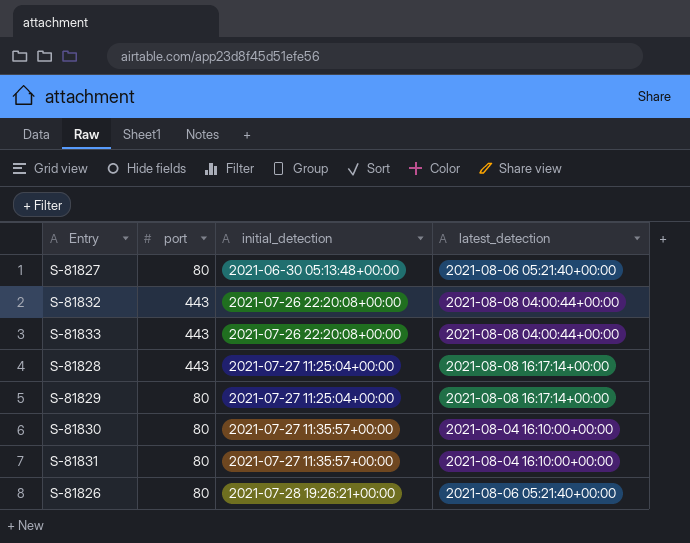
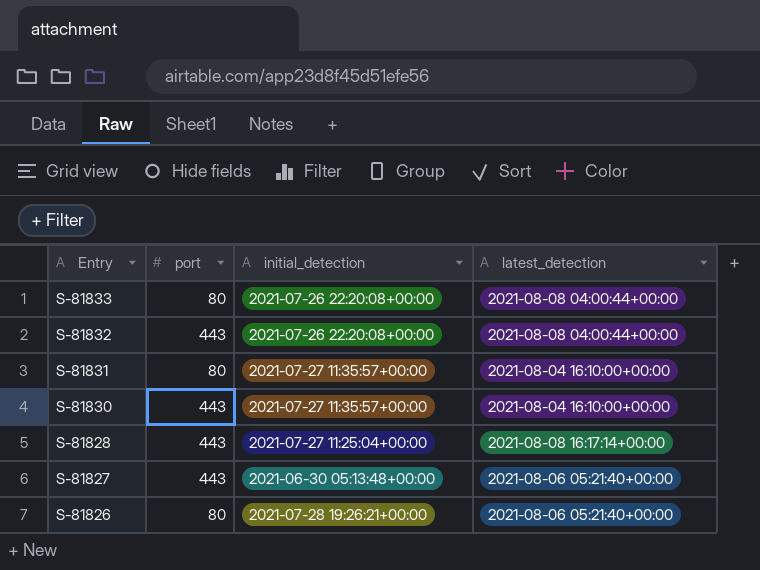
row order: initial_detection ascending -> Entry descending
row S-81829: 80 | 2021-07-27 11:25:04+00:00 | 2021-08-08 16:17:14+00:00 -> none
S-81833 | port: 443 -> 80
S-81830 | port: 80 -> 443
S-81827 | port: 80 -> 443

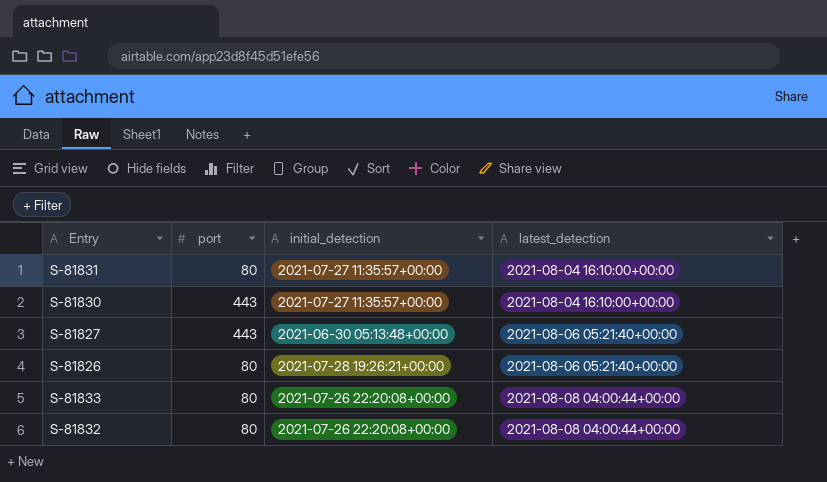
row order: Entry descending -> latest_detection ascending
row S-81828: 443 | 2021-07-27 11:25:04+00:00 | 2021-08-08 16:17:14+00:00 -> none
S-81832 | port: 443 -> 80

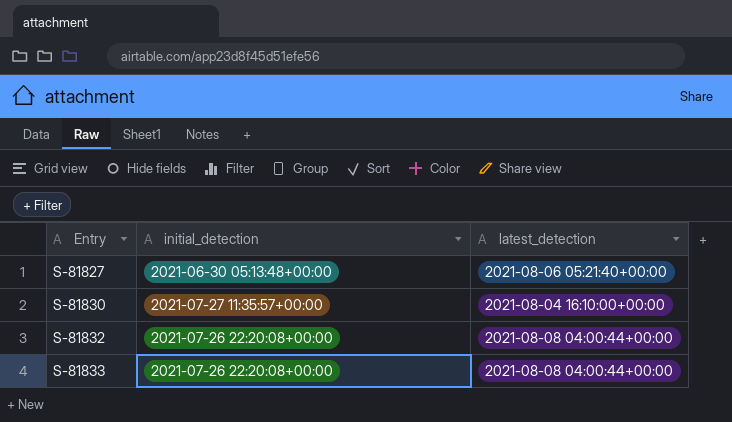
row order: latest_detection ascending -> Entry ascending
column port | position: 2 -> none
row S-81831: 80 | 2021-07-27 11:35:57+00:00 | 2021-08-04 16:10:00+00:00 -> none
row S-81826: 80 | 2021-07-28 19:26:21+00:00 | 2021-08-06 05:21:40+00:00 -> none

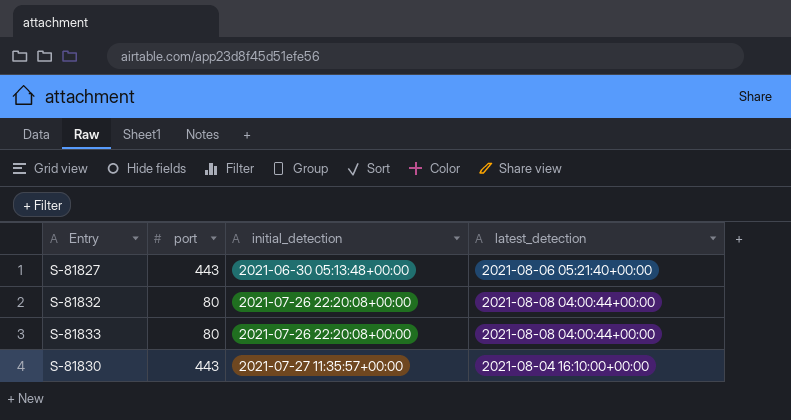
row order: Entry ascending -> initial_detection ascending
column port | position: none -> 2

